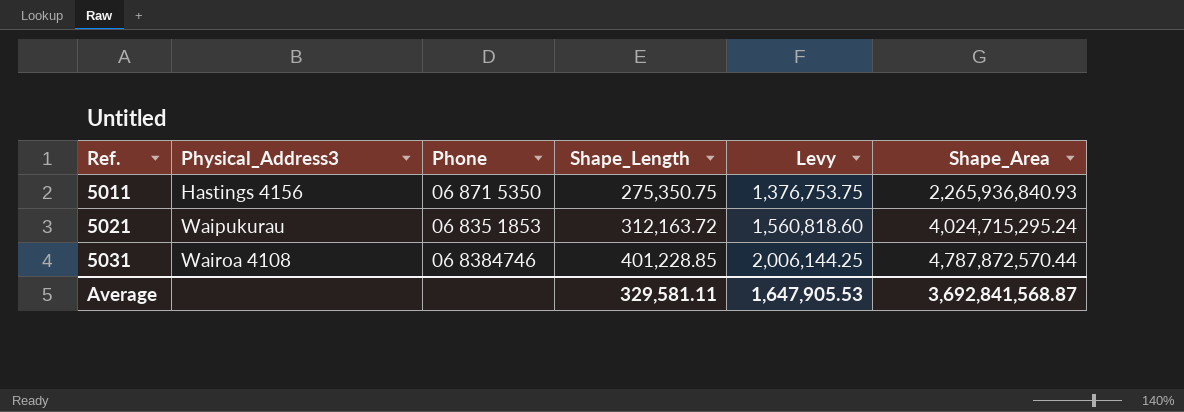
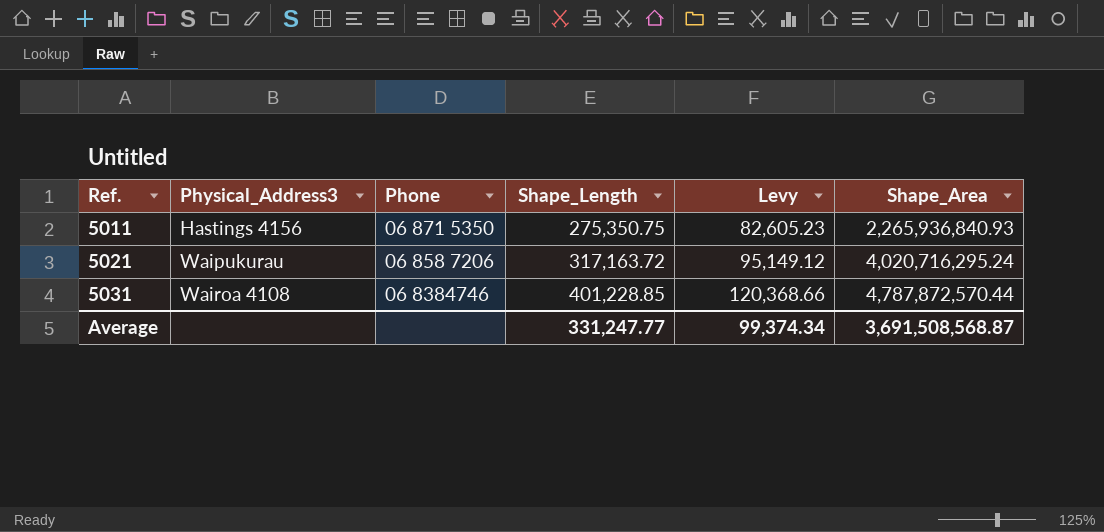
column Levy | formula: [Shape_Length] * 5 -> [Shape_Length] * 0.3
5021 | Phone: 06 835 1853 -> 06 858 7206
5021 | Shape_Length: 312,163.72 -> 317,163.72
5021 | Shape_Area: 4,024,715,295.24 -> 4,020,716,295.24
Average | Shape_Length: 329,581.11 -> 331,247.77
Average | Levy: 1,647,905.53 -> 99,374.34
Average | Shape_Area: 3,692,841,568.87 -> 3,691,508,568.87

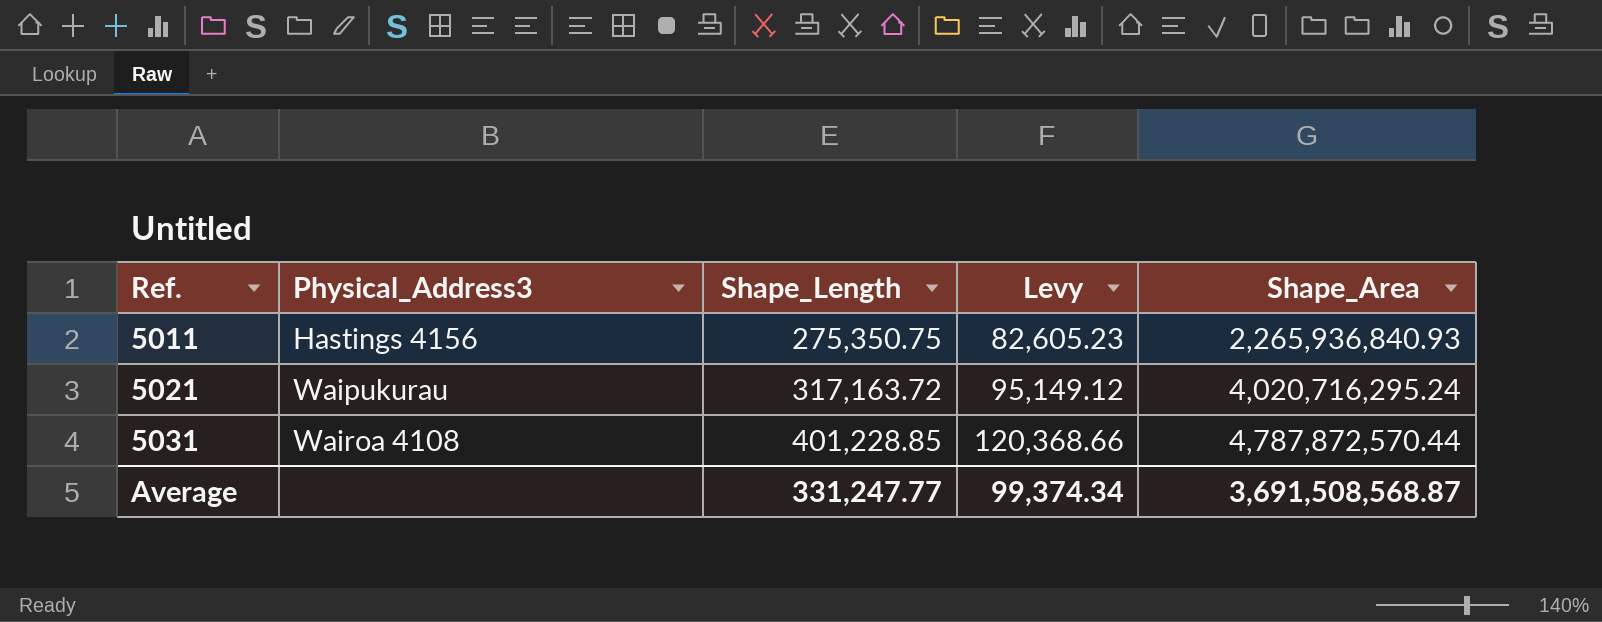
column Phone | position: 3 -> none

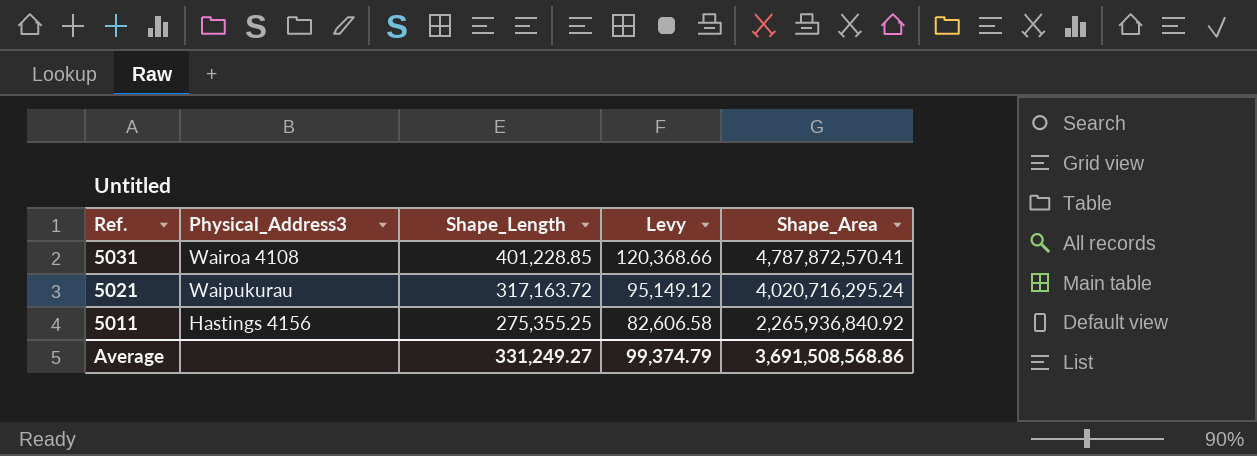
row order: Ref. ascending -> Ref. descending
5031 | Shape_Area: 4,787,872,570.44 -> 4,787,872,570.41
5011 | Shape_Length: 275,350.75 -> 275,355.25
5011 | Levy: 82,605.23 -> 82,606.58
5011 | Shape_Area: 2,265,936,840.93 -> 2,265,936,840.92
Average | Shape_Length: 331,247.77 -> 331,249.27
Average | Levy: 99,374.34 -> 99,374.79
Average | Shape_Area: 3,691,508,568.87 -> 3,691,508,568.86

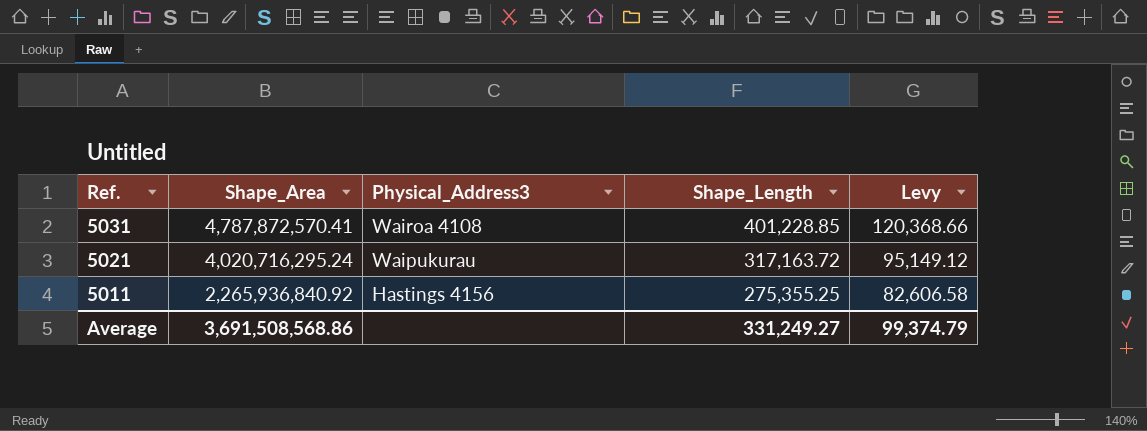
column Shape_Area | position: 5 -> 2

